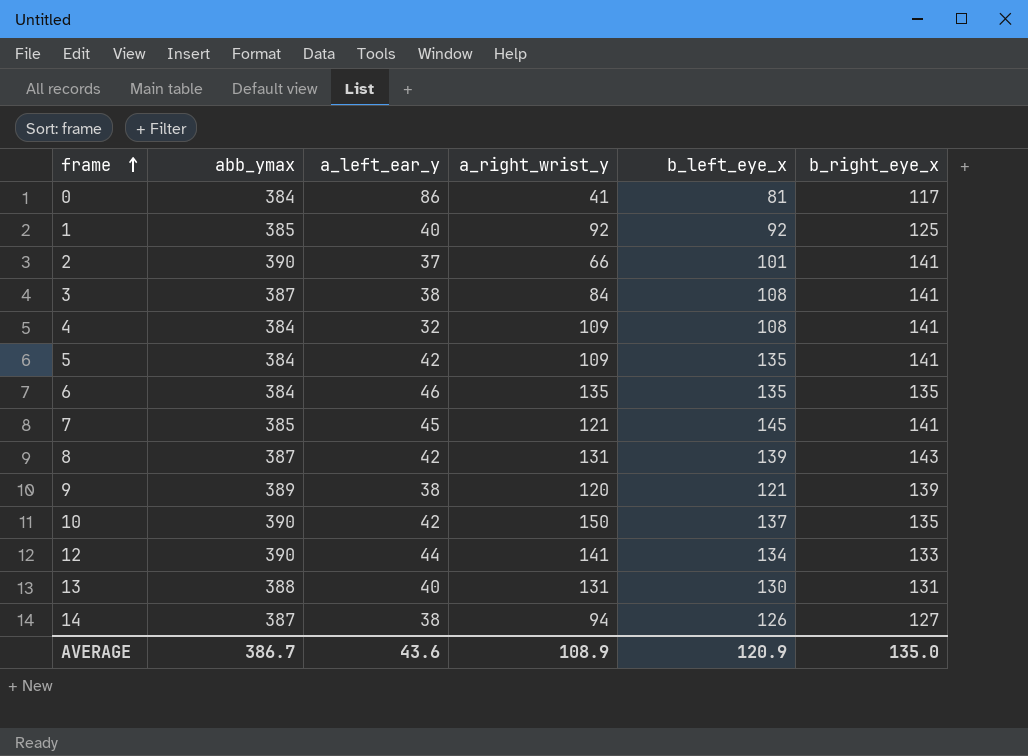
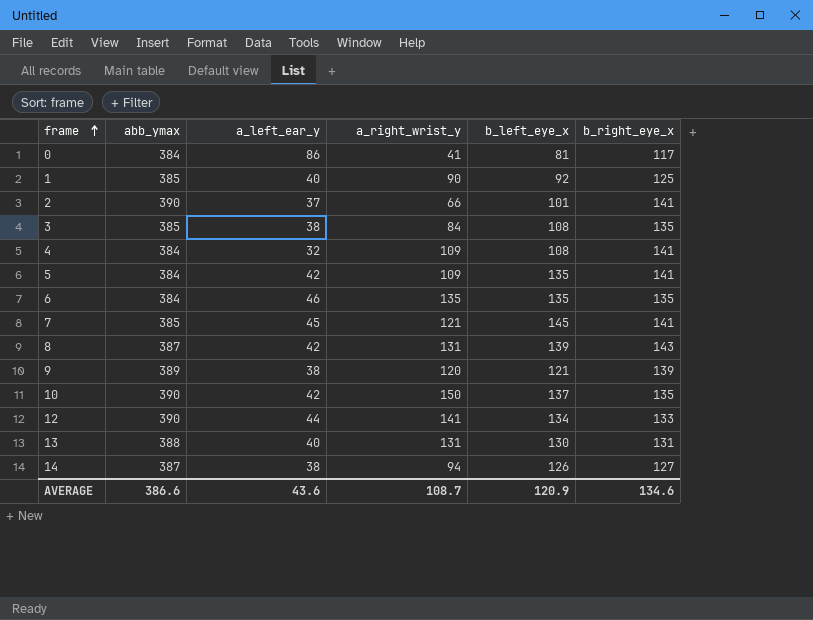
1 | a_right_wrist_y: 92 -> 90
3 | abb_ymax: 387 -> 385
3 | b_right_eye_x: 141 -> 135
AVERAGE | abb_ymax: 386.7 -> 386.6
AVERAGE | a_right_wrist_y: 108.9 -> 108.7
AVERAGE | b_right_eye_x: 135.0 -> 134.6

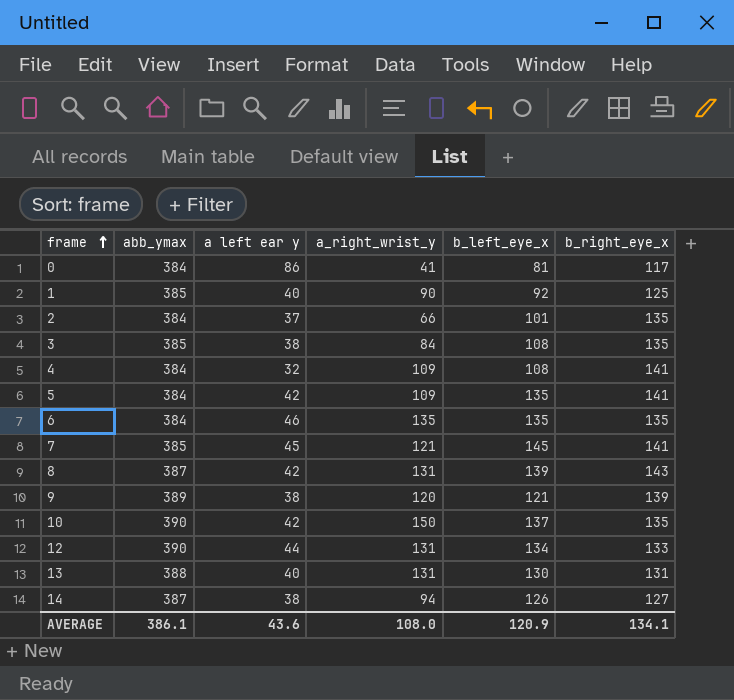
column name: a_left_ear_y -> a left ear y
2 | abb_ymax: 390 -> 384
2 | b_right_eye_x: 141 -> 135
12 | a_right_wrist_y: 141 -> 131
AVERAGE | abb_ymax: 386.6 -> 386.1
AVERAGE | a_right_wrist_y: 108.7 -> 108.0
AVERAGE | b_right_eye_x: 134.6 -> 134.1

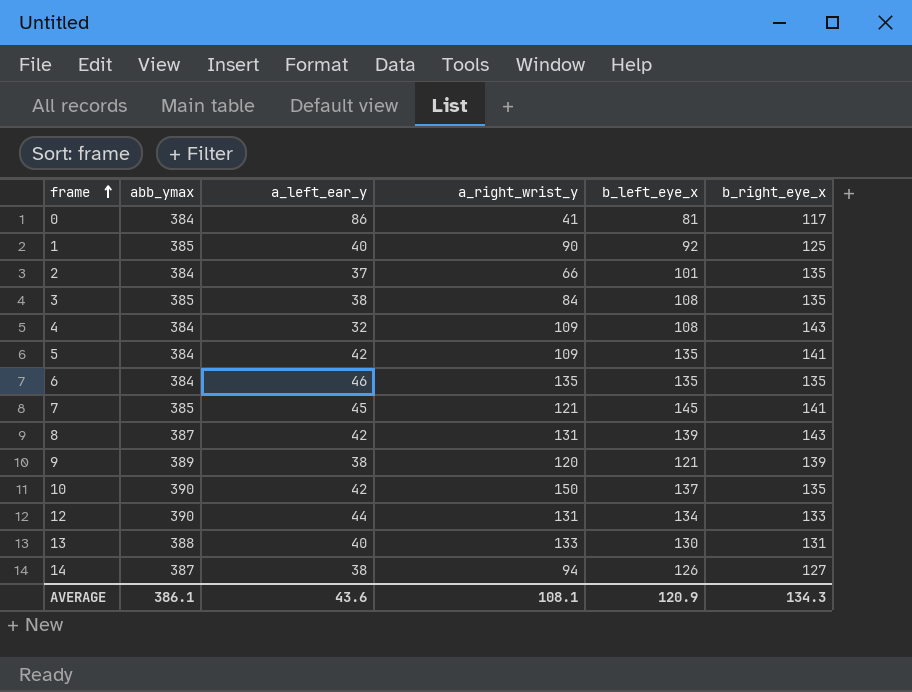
column name: a left ear y -> a_left_ear_y
4 | b_right_eye_x: 141 -> 143
13 | a_right_wrist_y: 131 -> 133
AVERAGE | a_right_wrist_y: 108.0 -> 108.1
AVERAGE | b_right_eye_x: 134.1 -> 134.3

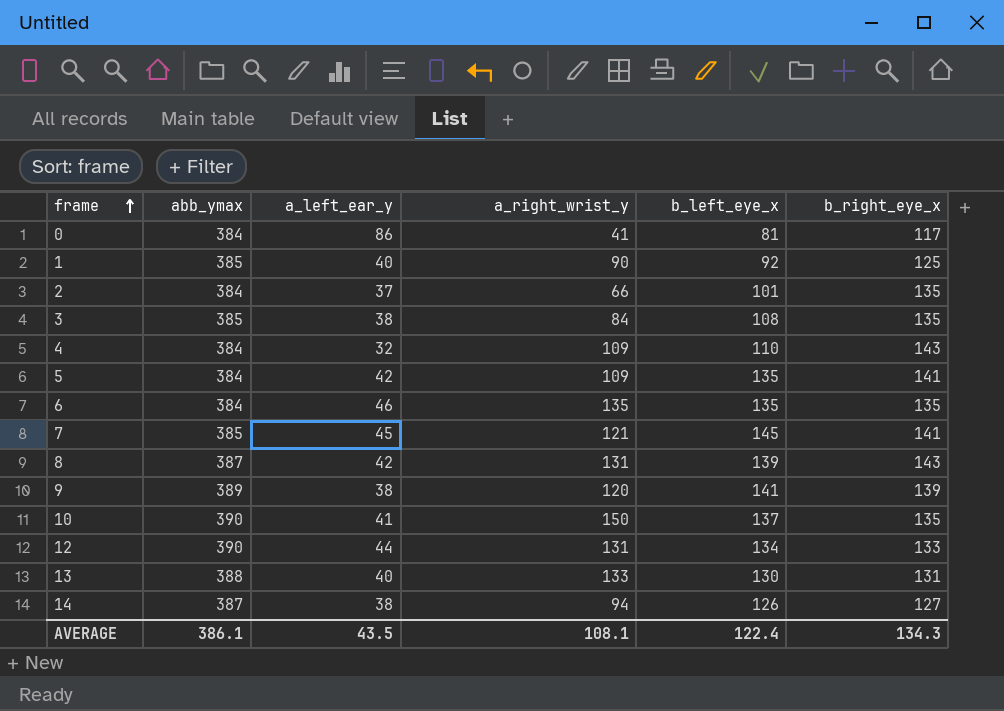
4 | b_left_eye_x: 108 -> 110
9 | b_left_eye_x: 121 -> 141
10 | a_left_ear_y: 42 -> 41
AVERAGE | a_left_ear_y: 43.6 -> 43.5
AVERAGE | b_left_eye_x: 120.9 -> 122.4

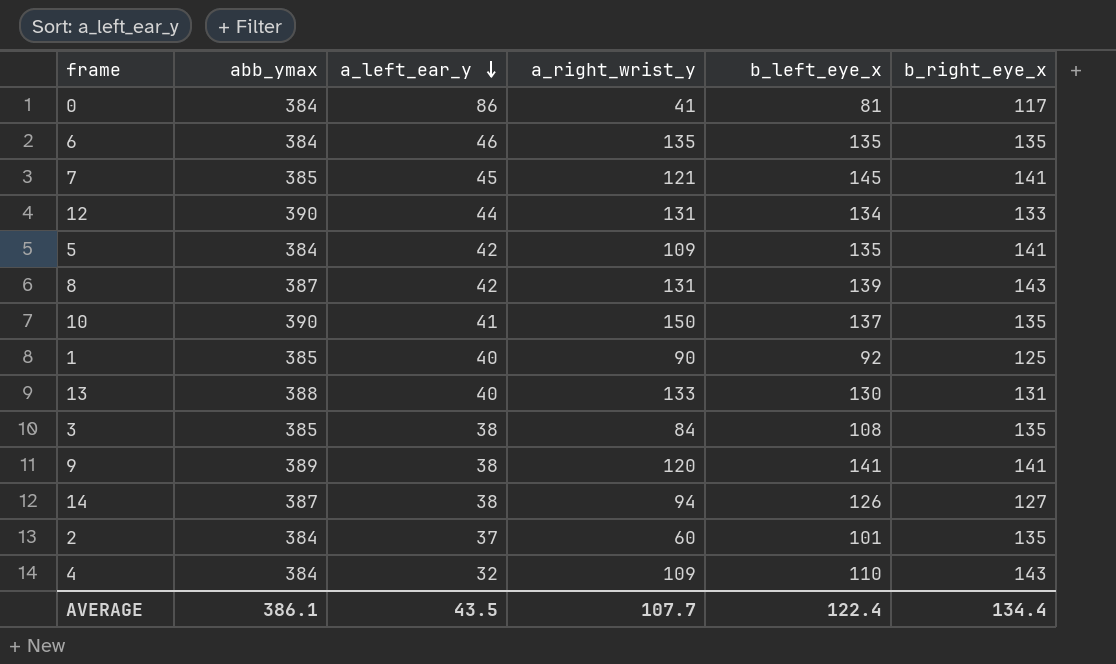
row order: frame ascending -> a_left_ear_y descending
9 | b_right_eye_x: 139 -> 141
2 | a_right_wrist_y: 66 -> 60
AVERAGE | a_right_wrist_y: 108.1 -> 107.7
AVERAGE | b_right_eye_x: 134.3 -> 134.4

